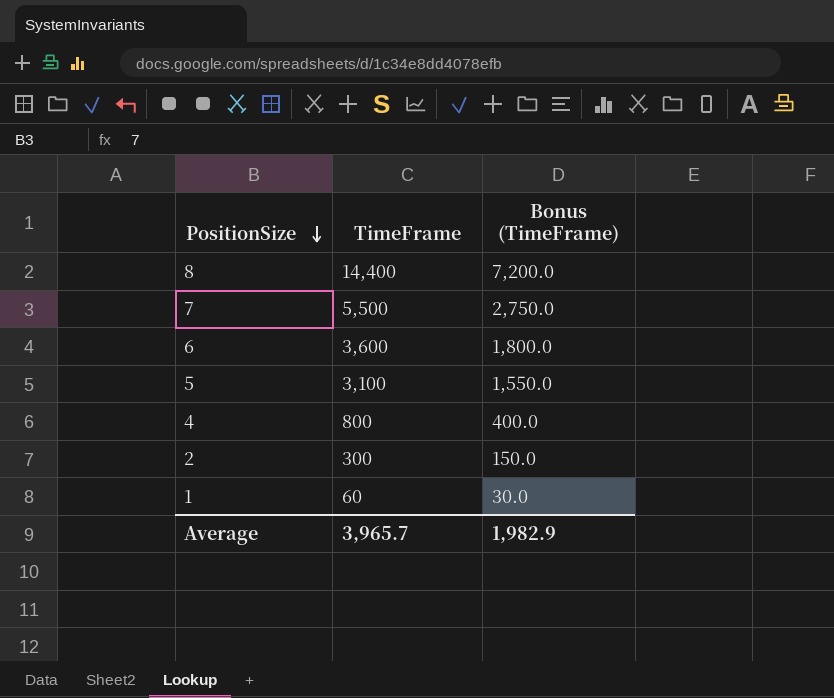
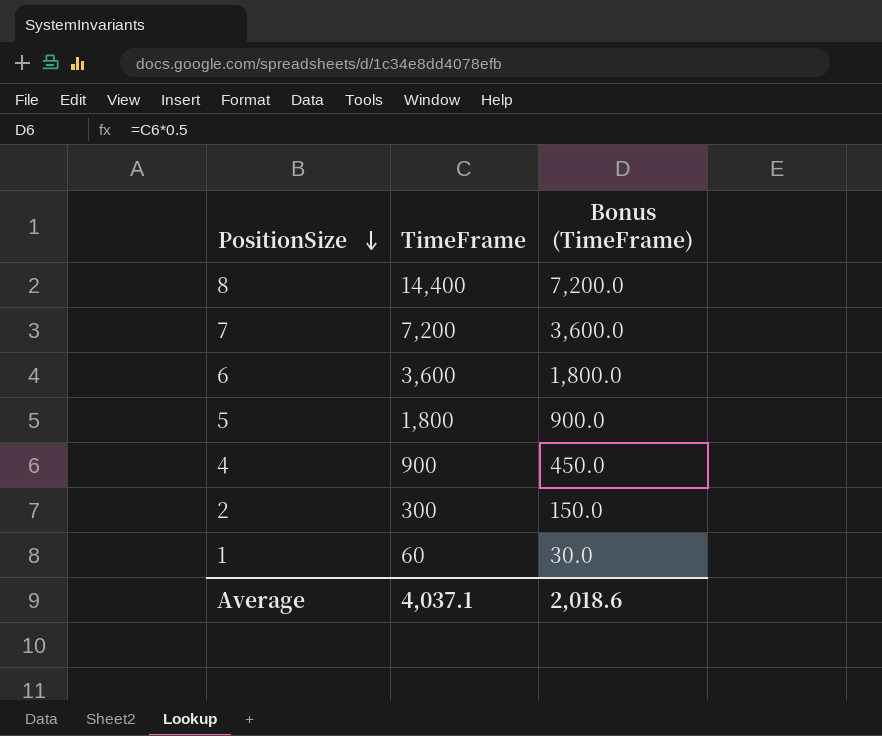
7 | TimeFrame: 5,500 -> 7,200
7 | Bonus (TimeFrame): 2,750.0 -> 3,600.0
5 | TimeFrame: 3,100 -> 1,800
5 | Bonus (TimeFrame): 1,550.0 -> 900.0
4 | TimeFrame: 800 -> 900
4 | Bonus (TimeFrame): 400.0 -> 450.0
Average | TimeFrame: 3,965.7 -> 4,037.1
Average | Bonus (TimeFrame): 1,982.9 -> 2,018.6

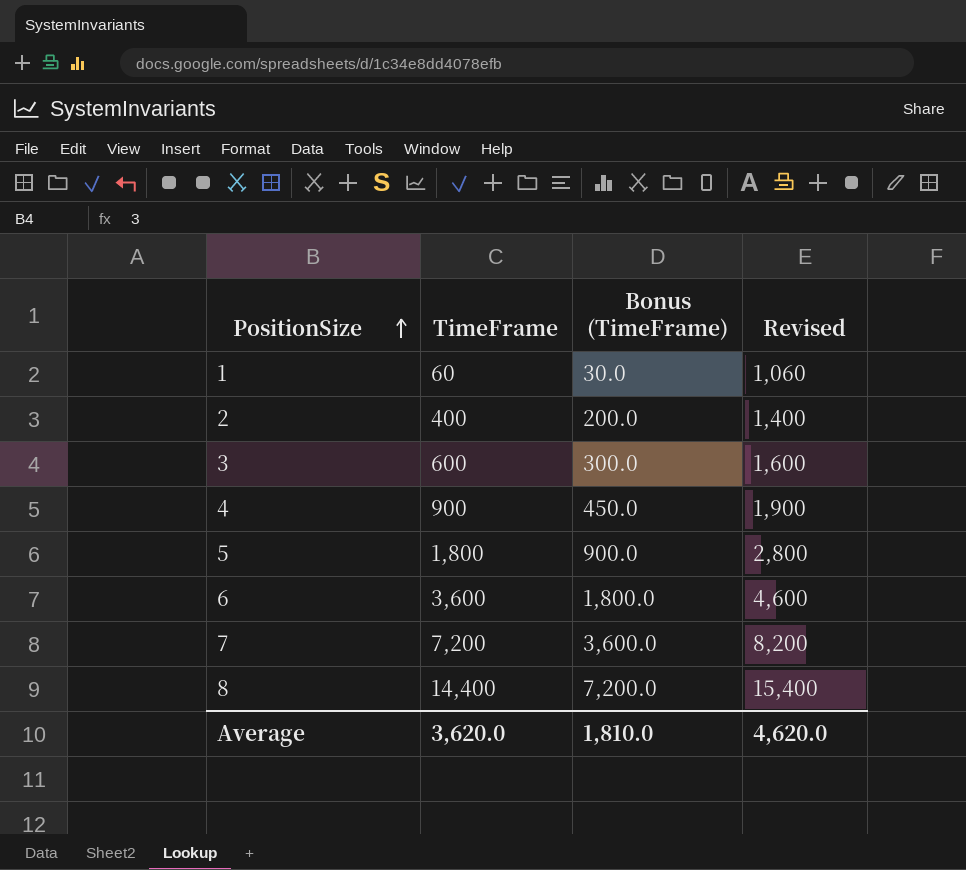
row order: PositionSize descending -> PositionSize ascending
column Revised | formula: none -> [TimeFrame] + 1000
2 | TimeFrame: 300 -> 400
2 | Bonus (TimeFrame): 150.0 -> 200.0
row 3: none -> 600 | 300.0 | 1,600
Average | TimeFrame: 4,037.1 -> 3,620.0
Average | Bonus (TimeFrame): 2,018.6 -> 1,810.0

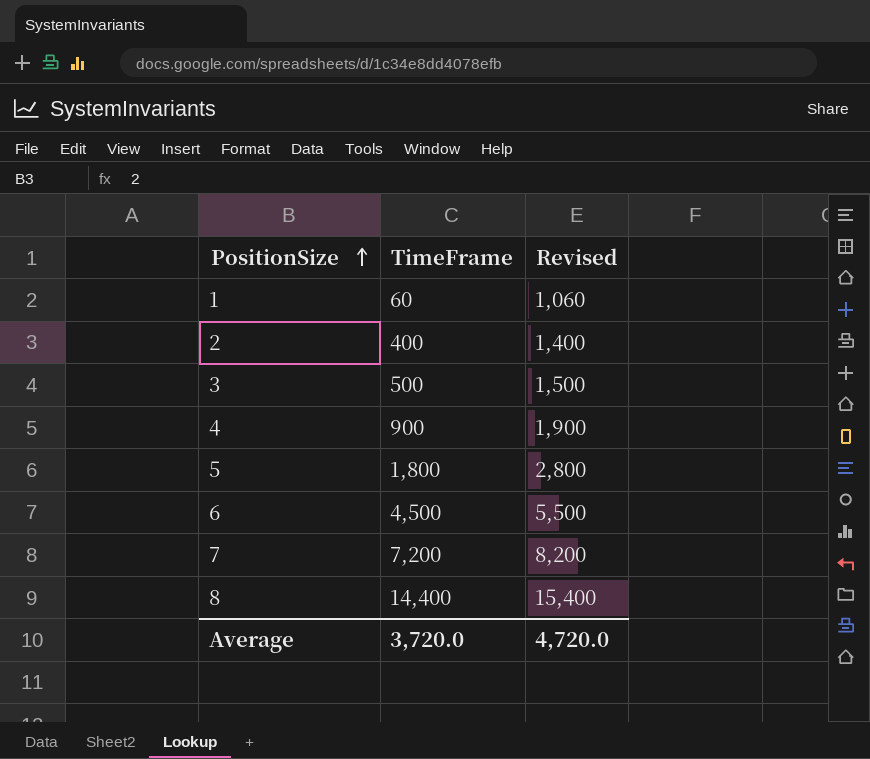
column Bonus (TimeFrame) | formula: [TimeFrame] * 0.5 -> none
3 | TimeFrame: 600 -> 500
3 | Revised: 1,600 -> 1,500
6 | TimeFrame: 3,600 -> 4,500
6 | Revised: 4,600 -> 5,500
Average | TimeFrame: 3,620.0 -> 3,720.0
Average | Revised: 4,620.0 -> 4,720.0

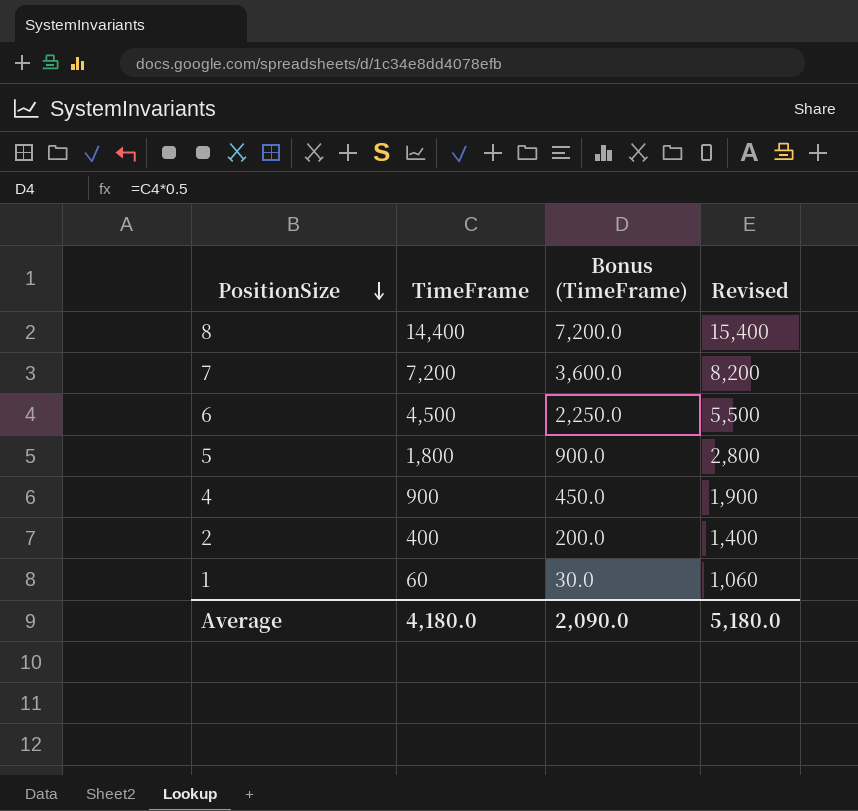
row order: PositionSize ascending -> PositionSize descending
column Bonus (TimeFrame) | formula: none -> [TimeFrame] * 0.5
row 3: 500 | 1,500 -> none
Average | TimeFrame: 3,720.0 -> 4,180.0
Average | Revised: 4,720.0 -> 5,180.0

